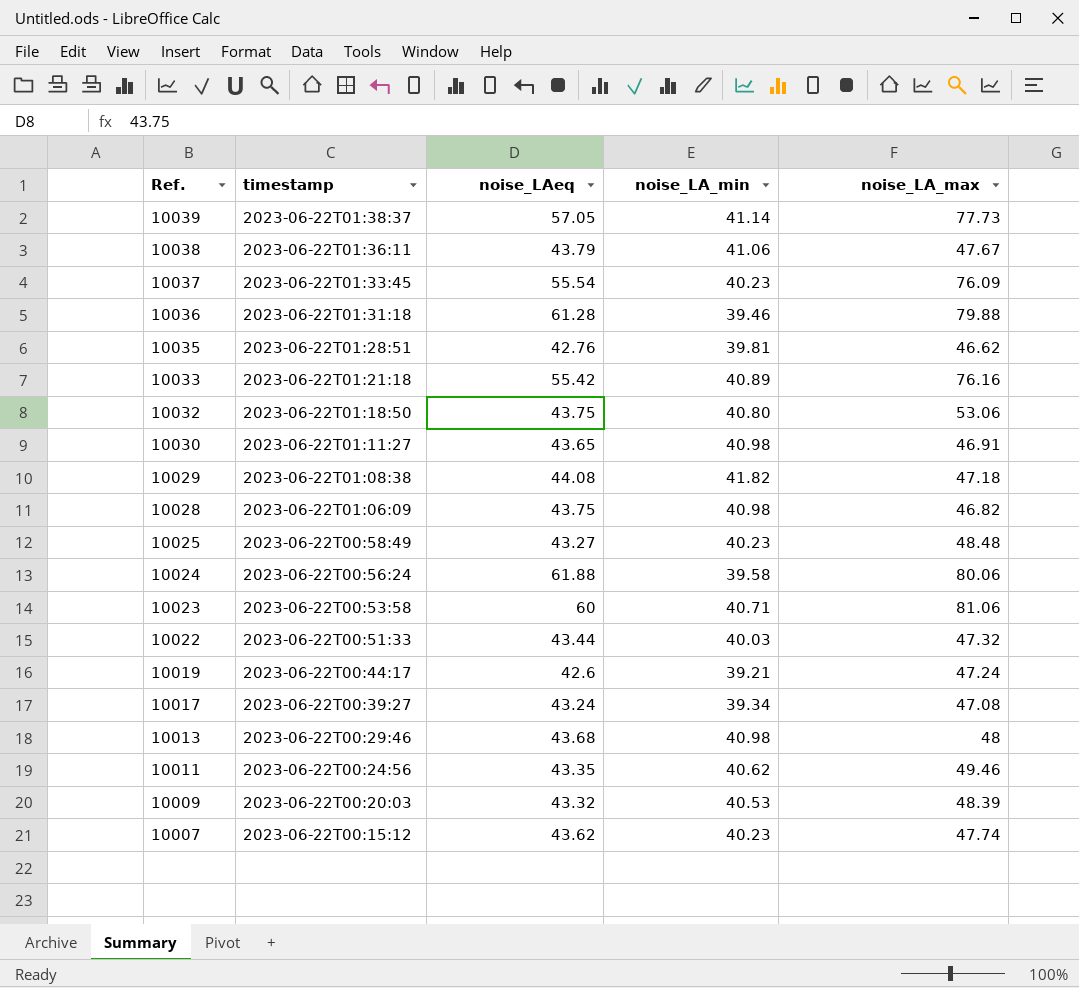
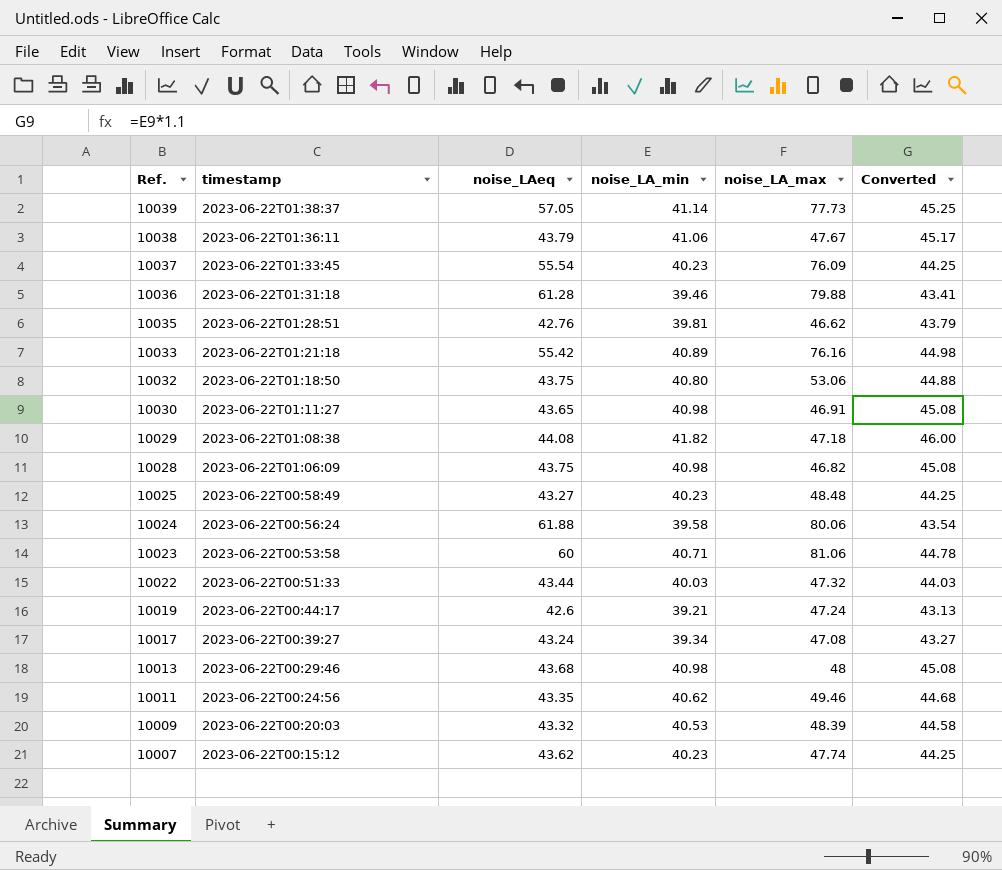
column Converted | formula: none -> [noise_LA_min] * 1.1

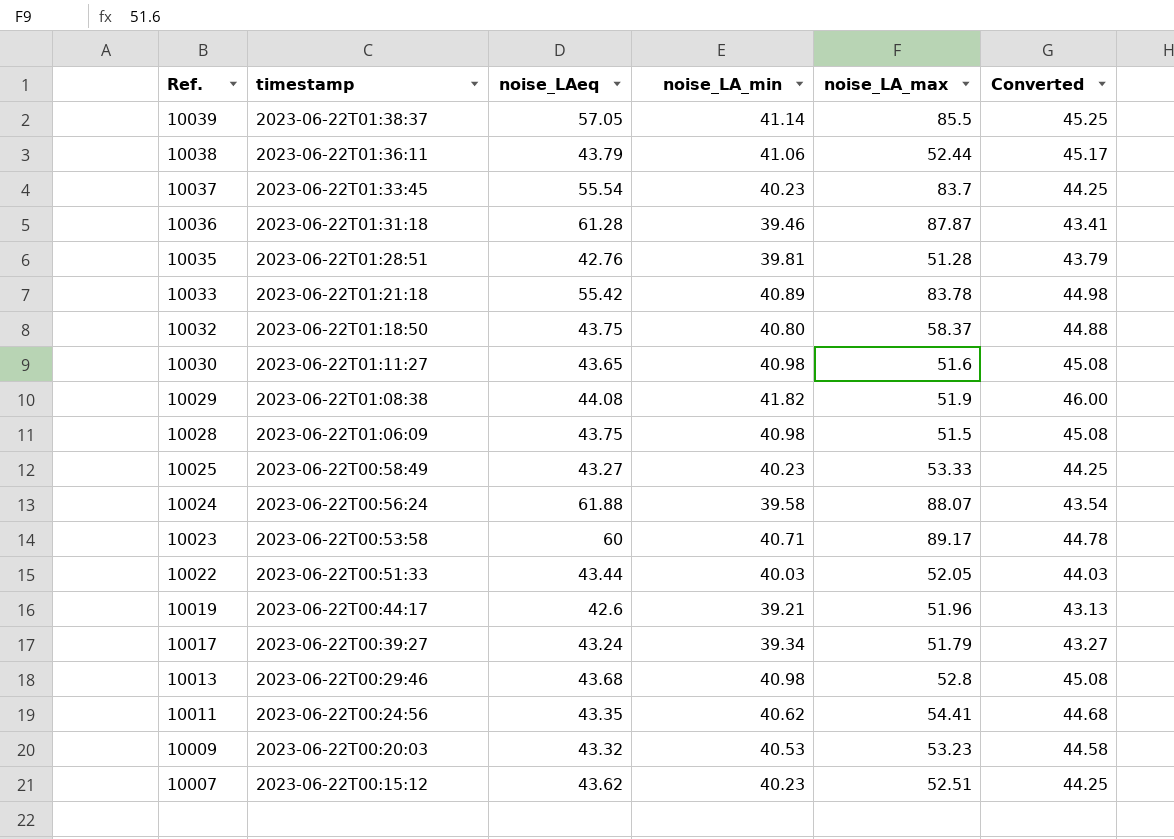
10039 | noise_LA_max: 77.73 -> 85.5
10038 | noise_LA_max: 47.67 -> 52.44
10037 | noise_LA_max: 76.09 -> 83.7
10036 | noise_LA_max: 79.88 -> 87.87
10035 | noise_LA_max: 46.62 -> 51.28
10033 | noise_LA_max: 76.16 -> 83.78
10032 | noise_LA_max: 53.06 -> 58.37
10030 | noise_LA_max: 46.91 -> 51.6
10029 | noise_LA_max: 47.18 -> 51.9
10028 | noise_LA_max: 46.82 -> 51.5
10025 | noise_LA_max: 48.48 -> 53.33
10024 | noise_LA_max: 80.06 -> 88.07
10023 | noise_LA_max: 81.06 -> 89.17
10022 | noise_LA_max: 47.32 -> 52.05
10019 | noise_LA_max: 47.24 -> 51.96
10017 | noise_LA_max: 47.08 -> 51.79
10013 | noise_LA_max: 48 -> 52.8
10011 | noise_LA_max: 49.46 -> 54.41
10009 | noise_LA_max: 48.39 -> 53.23
10007 | noise_LA_max: 47.74 -> 52.51

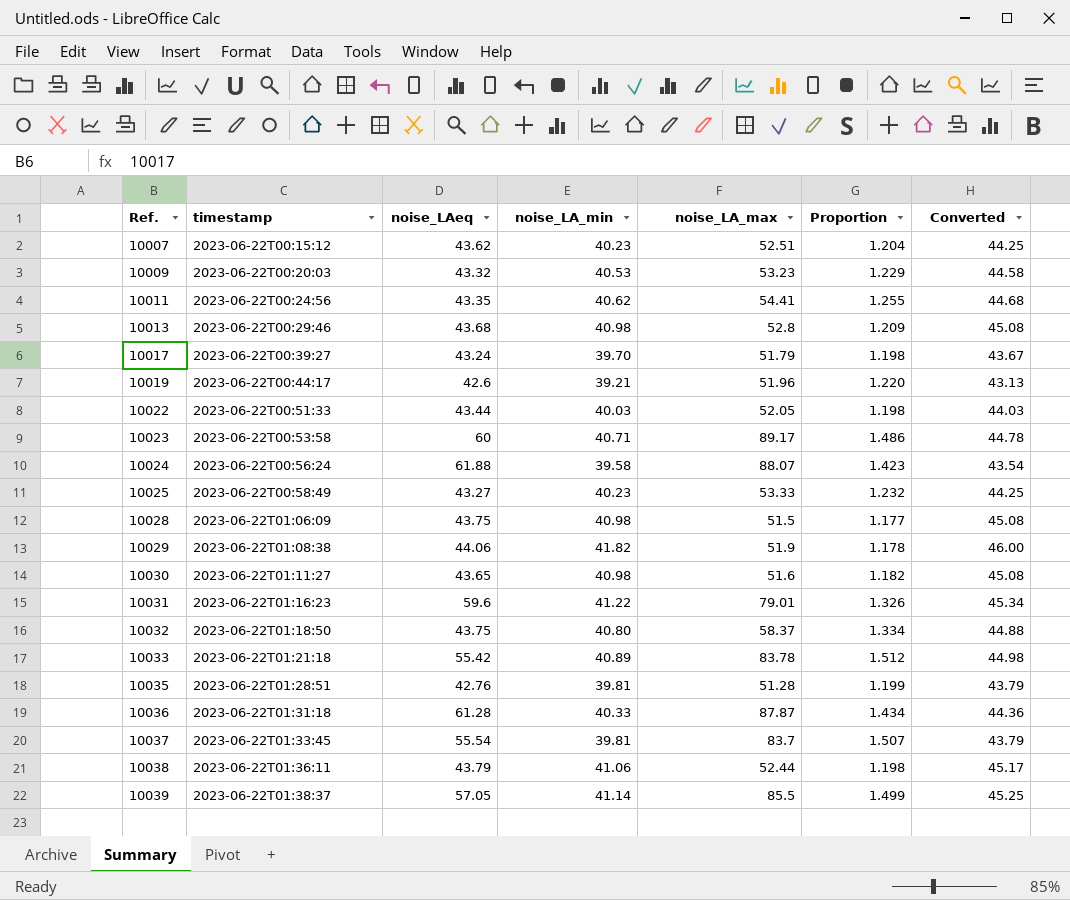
row order: Ref. descending -> Ref. ascending
column Proportion | formula: none -> [noise_LA_max] / [noise_LAeq]
10017 | noise_LA_min: 39.34 -> 39.70
10017 | Converted: 43.27 -> 43.67
10029 | noise_LAeq: 44.08 -> 44.06
row 10031: none -> 2023-06-22T01:16:23 | 59.6 | 41.22 | 79.01 | 1.326 | 45.34
10036 | noise_LA_min: 39.46 -> 40.33
10036 | Converted: 43.41 -> 44.36
10037 | noise_LA_min: 40.23 -> 39.81
10037 | Converted: 44.25 -> 43.79

